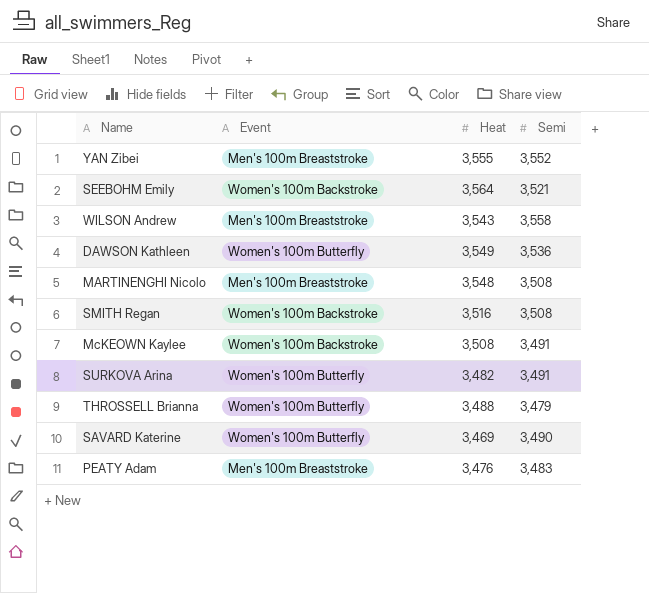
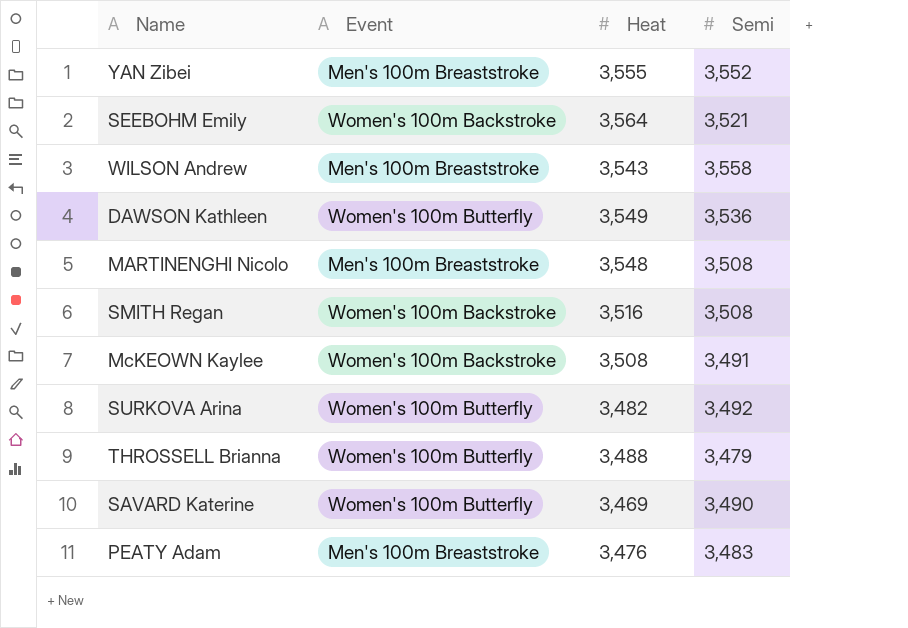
SURKOVA Arina | Semi: 3,491 -> 3,492

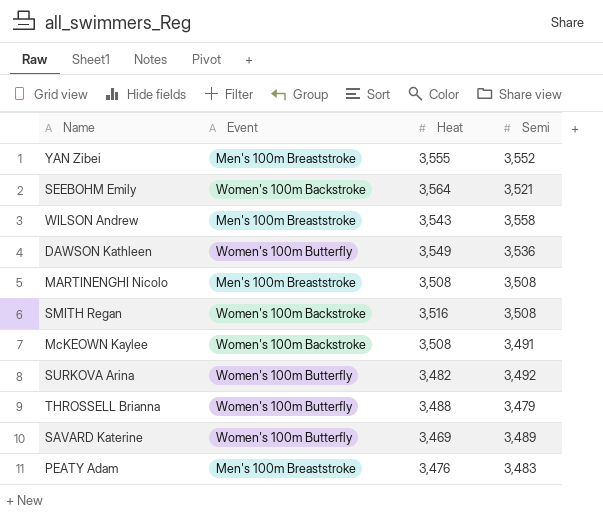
MARTINENGHI Nicolo | Heat: 3,548 -> 3,508
SAVARD Katerine | Semi: 3,490 -> 3,489

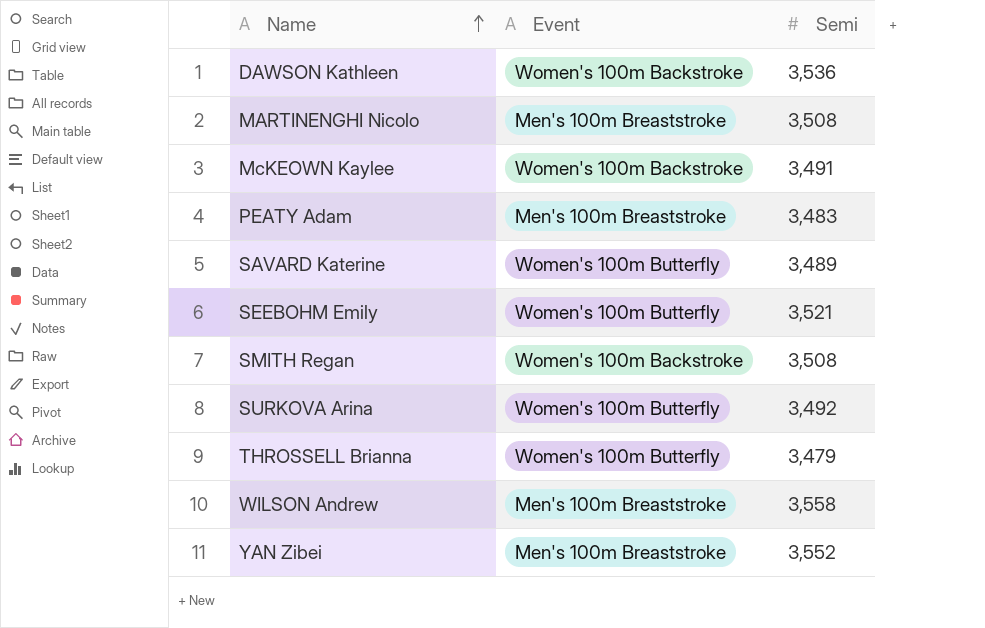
row order: none -> Name ascending
column Heat | position: 3 -> none
DAWSON Kathleen | Event: Women's 100m Butterfly -> Women's 100m Backstroke
SEEBOHM Emily | Event: Women's 100m Backstroke -> Women's 100m Butterfly

